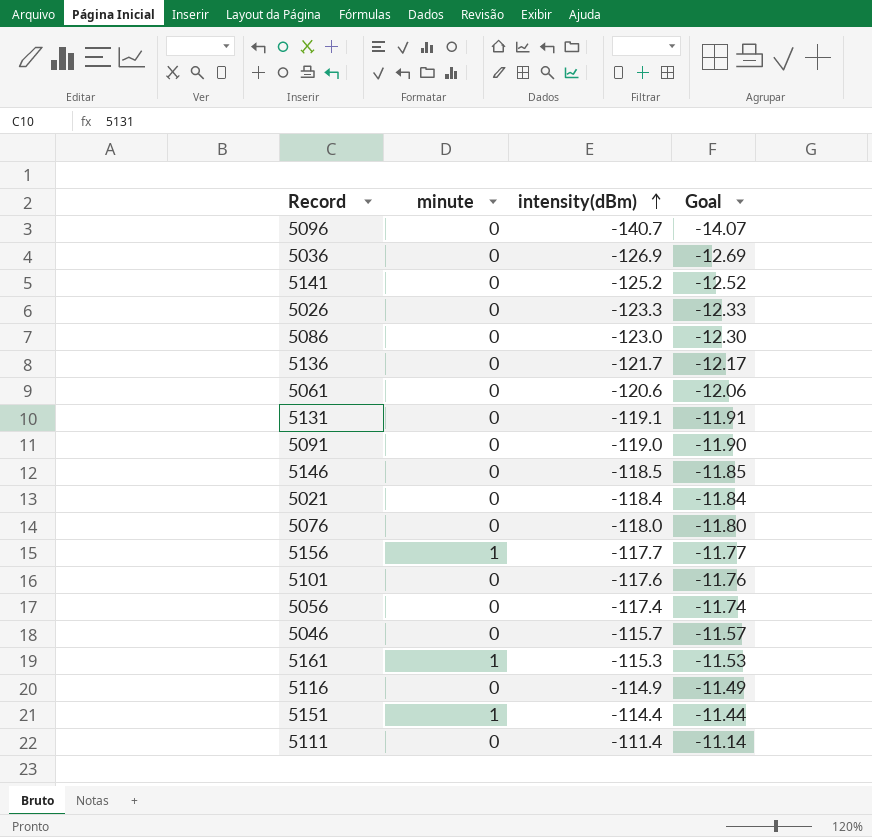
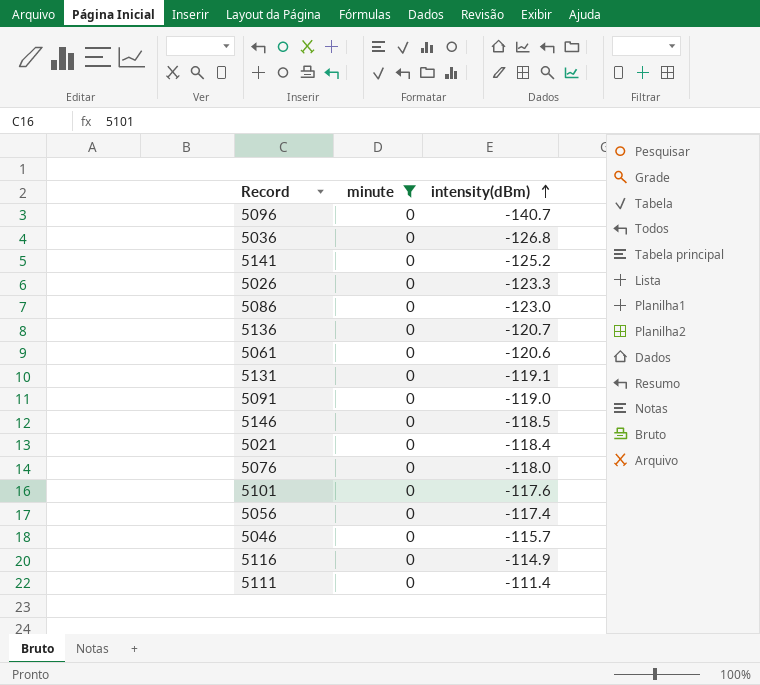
filter: none -> minute = 0
column Goal | formula: [intensity(dBm)] * 0.1 -> none
5036 | intensity(dBm): -126.9 -> -126.8
5136 | intensity(dBm): -121.7 -> -120.7

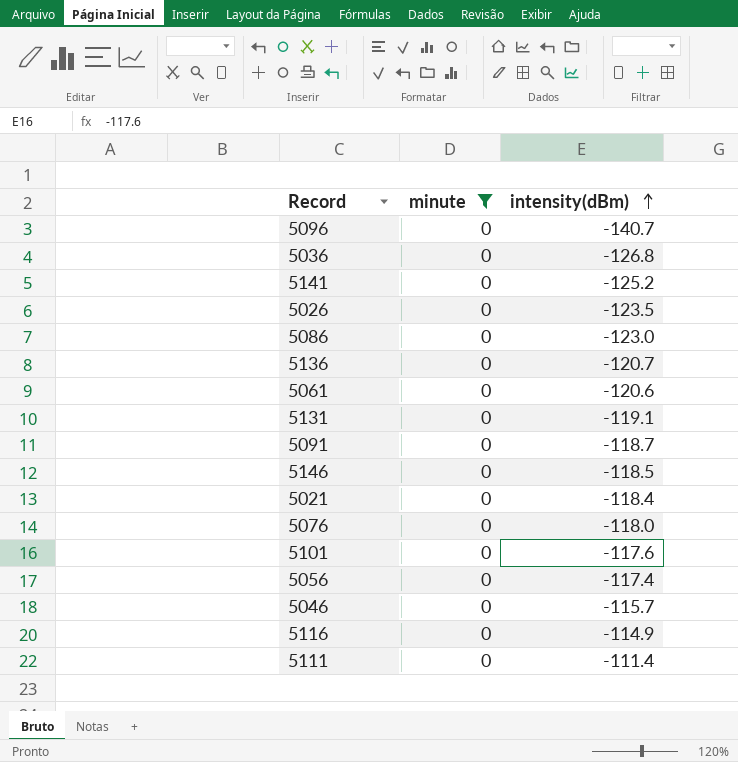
5026 | intensity(dBm): -123.3 -> -123.5
5091 | intensity(dBm): -119.0 -> -118.7

